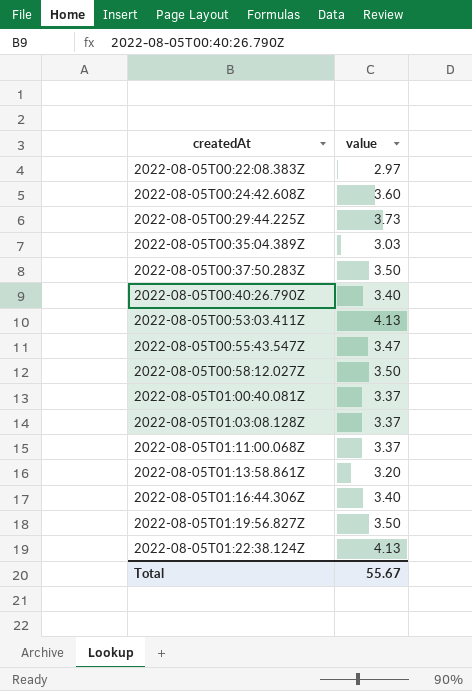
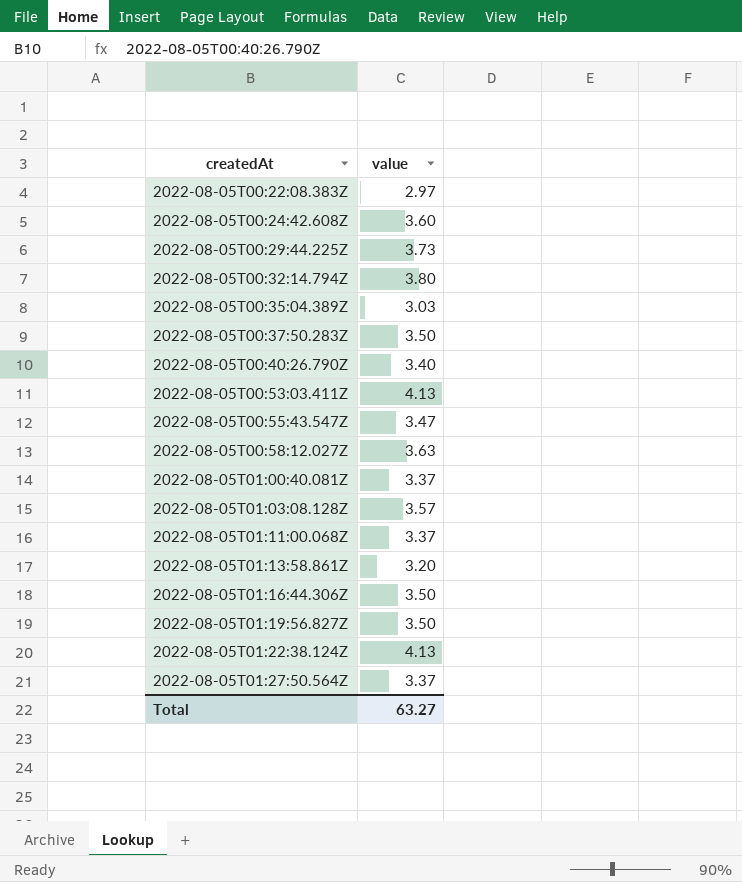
row 2022-08-05T00:32:14.794Z: none -> 3.80
2022-08-05T00:58:12.027Z | value: 3.50 -> 3.63
2022-08-05T01:03:08.128Z | value: 3.37 -> 3.57
2022-08-05T01:16:44.306Z | value: 3.40 -> 3.50
row 2022-08-05T01:27:50.564Z: none -> 3.37
Total | value: 55.67 -> 63.27

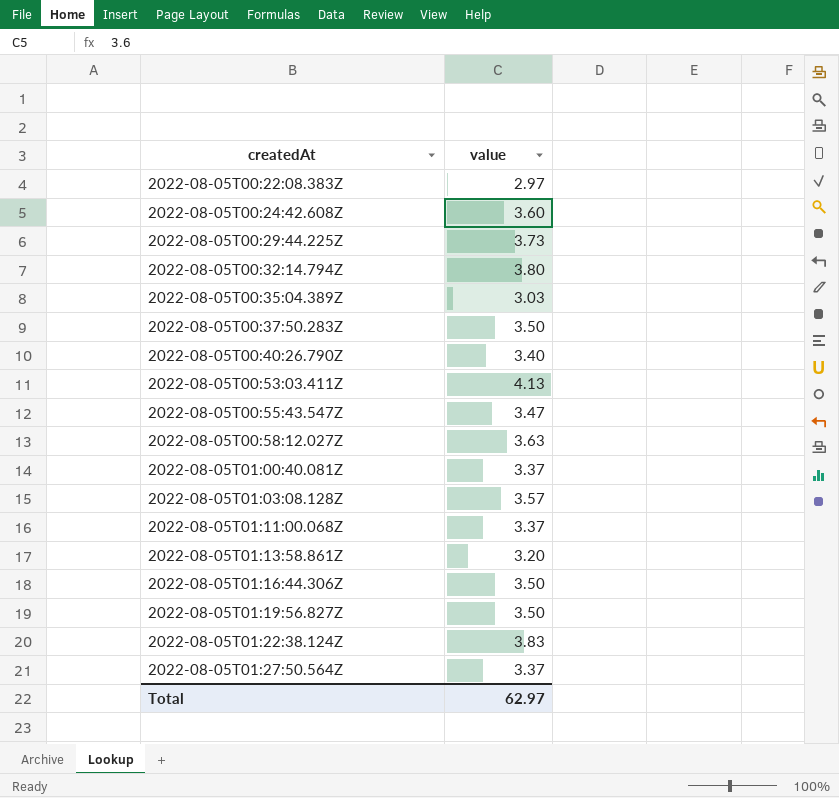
2022-08-05T01:22:38.124Z | value: 4.13 -> 3.83
Total | value: 63.27 -> 62.97

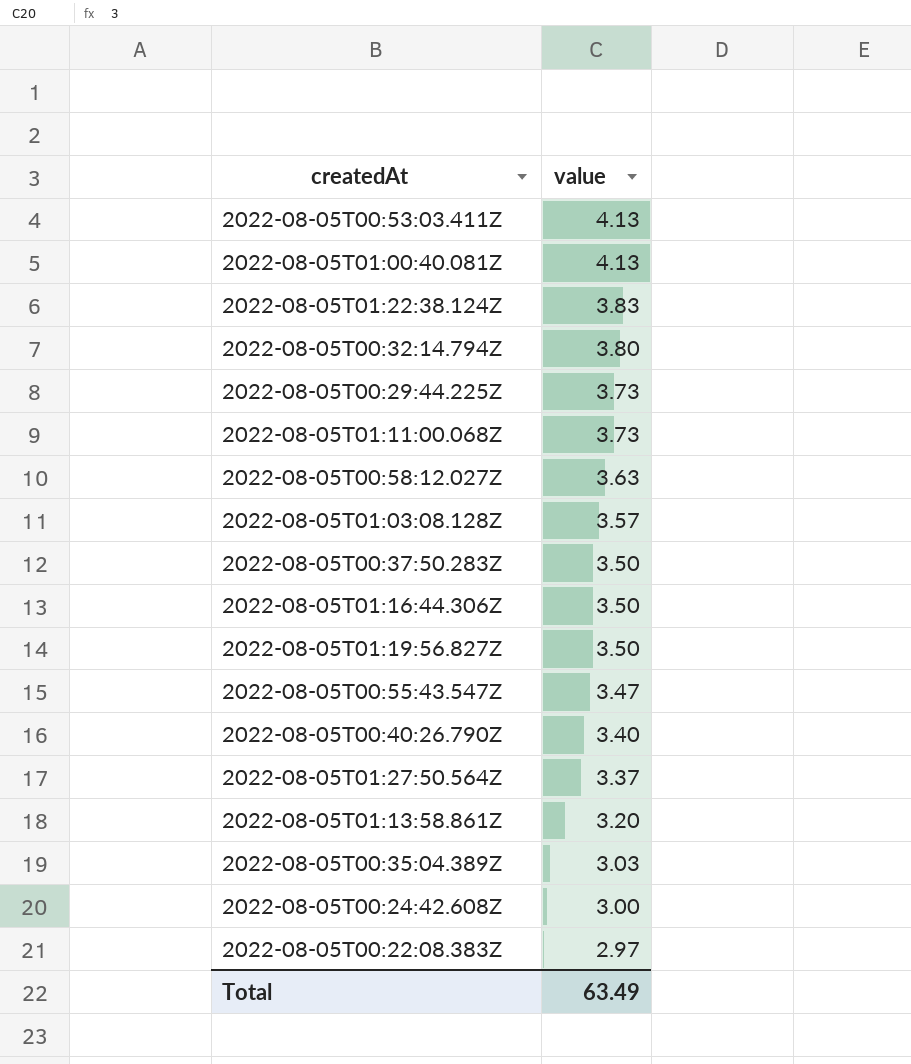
row order: createdAt ascending -> value descending
2022-08-05T01:00:40.081Z | value: 3.37 -> 4.13
2022-08-05T01:11:00.068Z | value: 3.37 -> 3.73
2022-08-05T00:24:42.608Z | value: 3.60 -> 3.00
Total | value: 62.97 -> 63.49

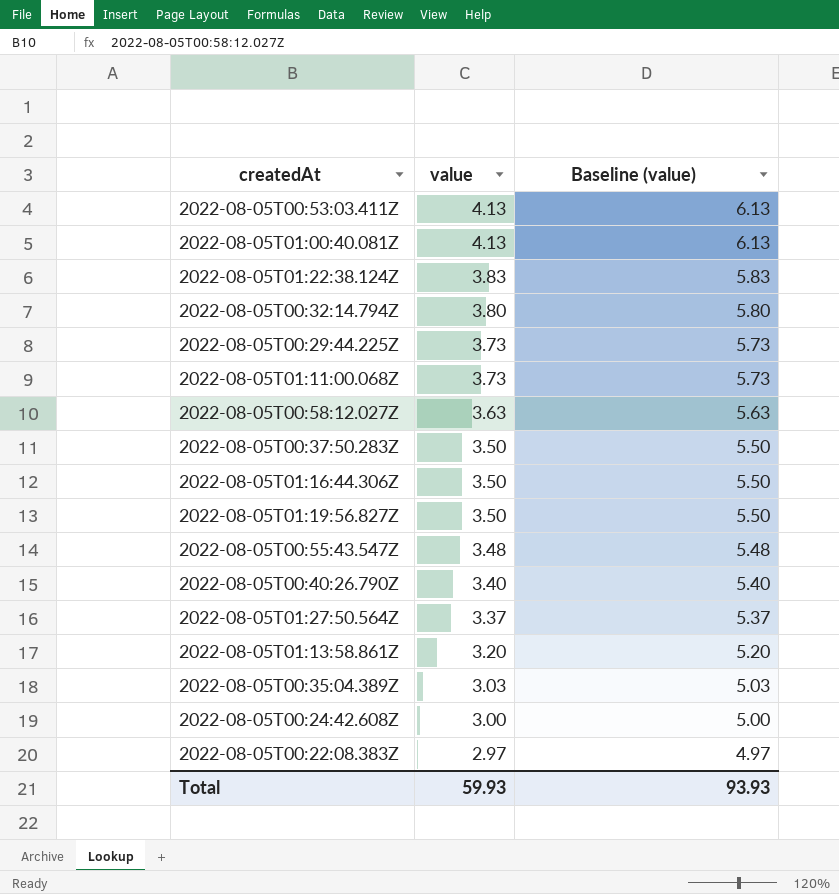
column Baseline (value) | formula: none -> [value] + 2
row 2022-08-05T01:03:08.128Z: 3.57 -> none
2022-08-05T00:55:43.547Z | value: 3.47 -> 3.48
Total | value: 63.49 -> 59.93

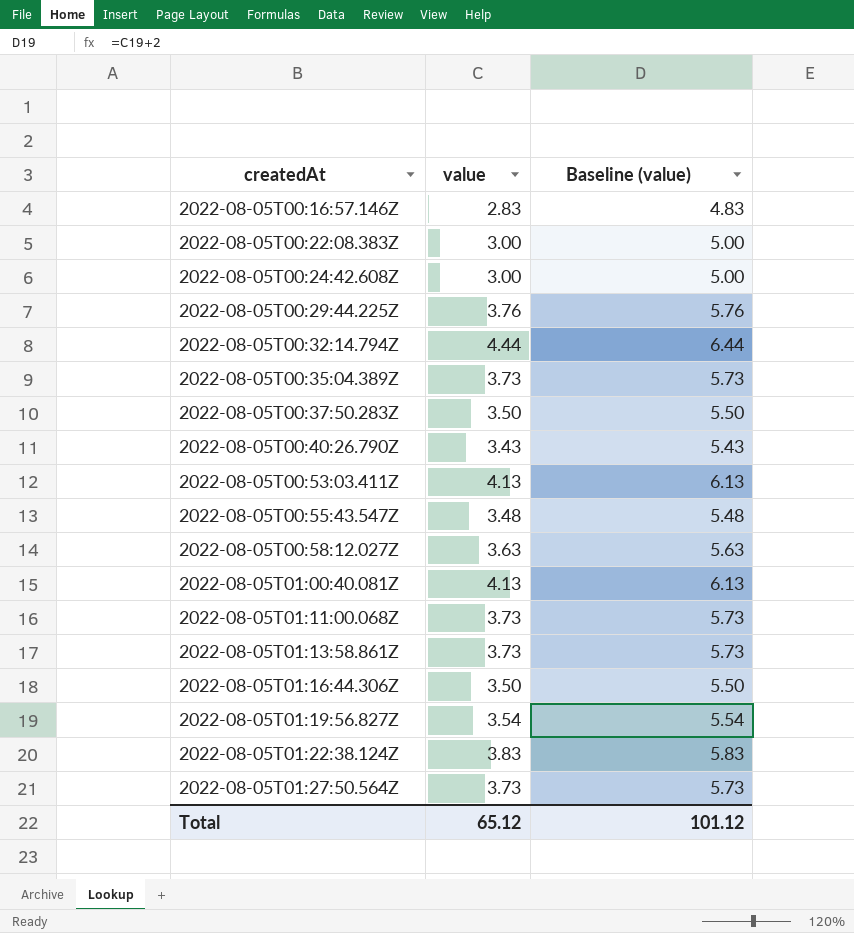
row order: value descending -> createdAt ascending
row 2022-08-05T00:16:57.146Z: none -> 2.83 | 4.83
2022-08-05T00:22:08.383Z | value: 2.97 -> 3.00
2022-08-05T00:22:08.383Z | Baseline (value): 4.97 -> 5.00
2022-08-05T00:29:44.225Z | value: 3.73 -> 3.76
2022-08-05T00:29:44.225Z | Baseline (value): 5.73 -> 5.76
2022-08-05T00:32:14.794Z | value: 3.80 -> 4.44
2022-08-05T00:32:14.794Z | Baseline (value): 5.80 -> 6.44
2022-08-05T00:35:04.389Z | value: 3.03 -> 3.73
2022-08-05T00:35:04.389Z | Baseline (value): 5.03 -> 5.73
2022-08-05T00:40:26.790Z | value: 3.40 -> 3.43
2022-08-05T00:40:26.790Z | Baseline (value): 5.40 -> 5.43
2022-08-05T01:13:58.861Z | value: 3.20 -> 3.73
2022-08-05T01:13:58.861Z | Baseline (value): 5.20 -> 5.73
2022-08-05T01:19:56.827Z | value: 3.50 -> 3.54
2022-08-05T01:19:56.827Z | Baseline (value): 5.50 -> 5.54
2022-08-05T01:27:50.564Z | value: 3.37 -> 3.73
2022-08-05T01:27:50.564Z | Baseline (value): 5.37 -> 5.73
Total | value: 59.93 -> 65.12
Total | Baseline (value): 93.93 -> 101.12

